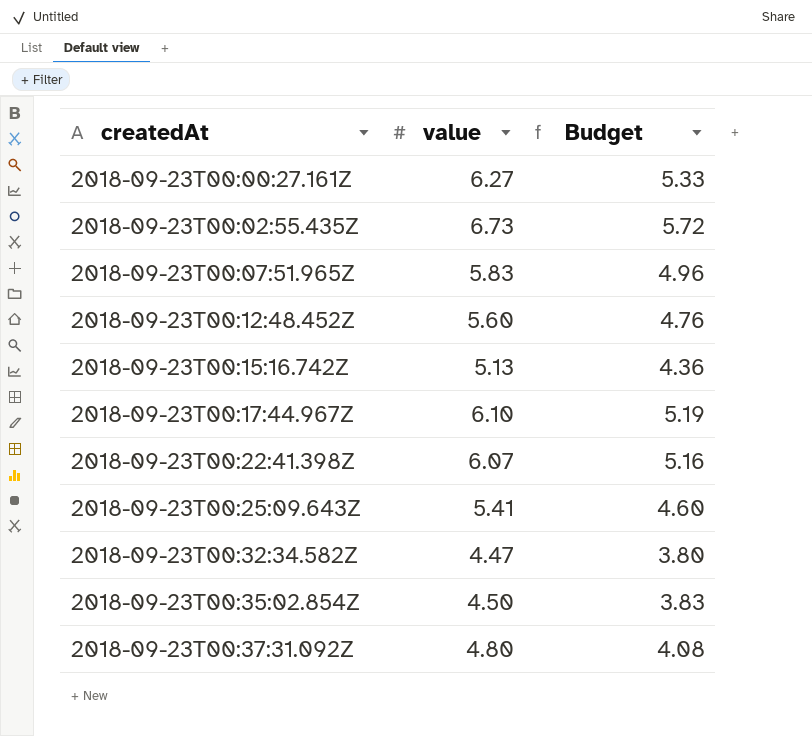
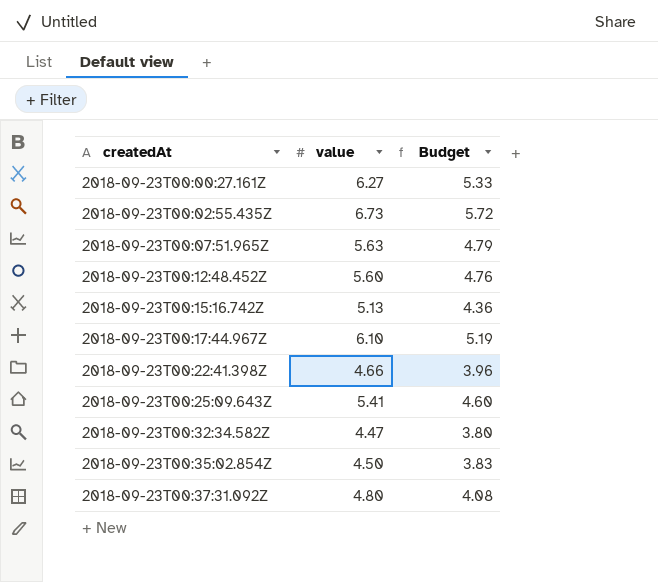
2018-09-23T00:07:51.965Z | value: 5.83 -> 5.63
2018-09-23T00:07:51.965Z | Budget: 4.96 -> 4.79
2018-09-23T00:22:41.398Z | value: 6.07 -> 4.66
2018-09-23T00:22:41.398Z | Budget: 5.16 -> 3.96

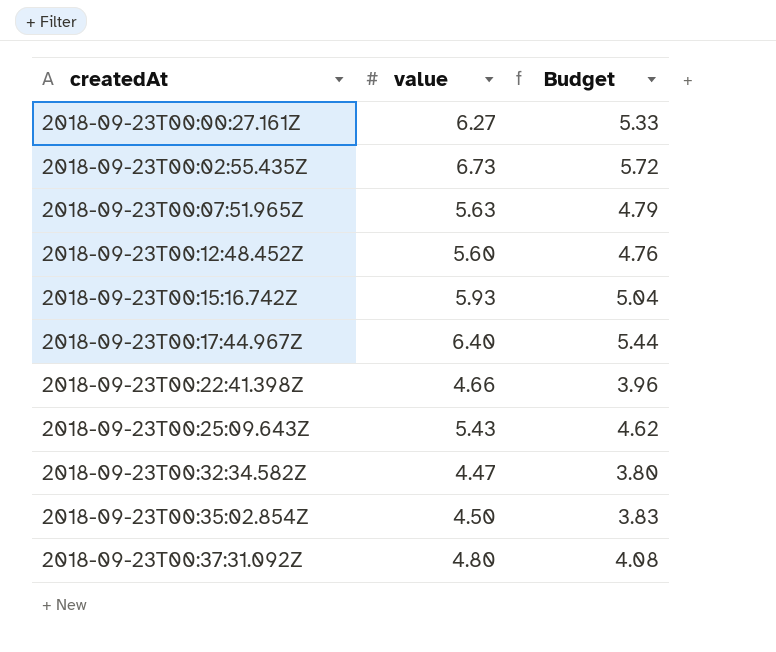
2018-09-23T00:15:16.742Z | value: 5.13 -> 5.93
2018-09-23T00:15:16.742Z | Budget: 4.36 -> 5.04
2018-09-23T00:17:44.967Z | value: 6.10 -> 6.40
2018-09-23T00:17:44.967Z | Budget: 5.19 -> 5.44
2018-09-23T00:25:09.643Z | value: 5.41 -> 5.43
2018-09-23T00:25:09.643Z | Budget: 4.60 -> 4.62

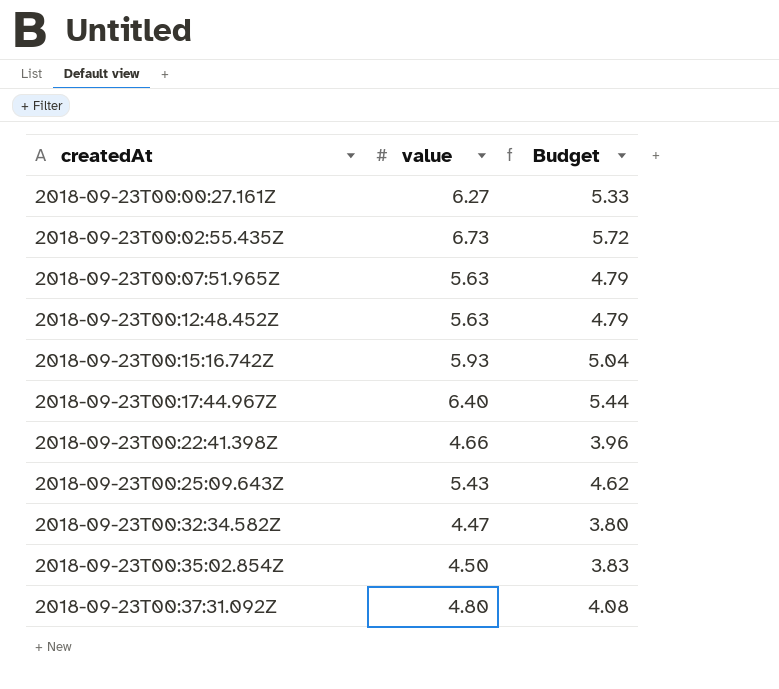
2018-09-23T00:12:48.452Z | value: 5.60 -> 5.63
2018-09-23T00:12:48.452Z | Budget: 4.76 -> 4.79

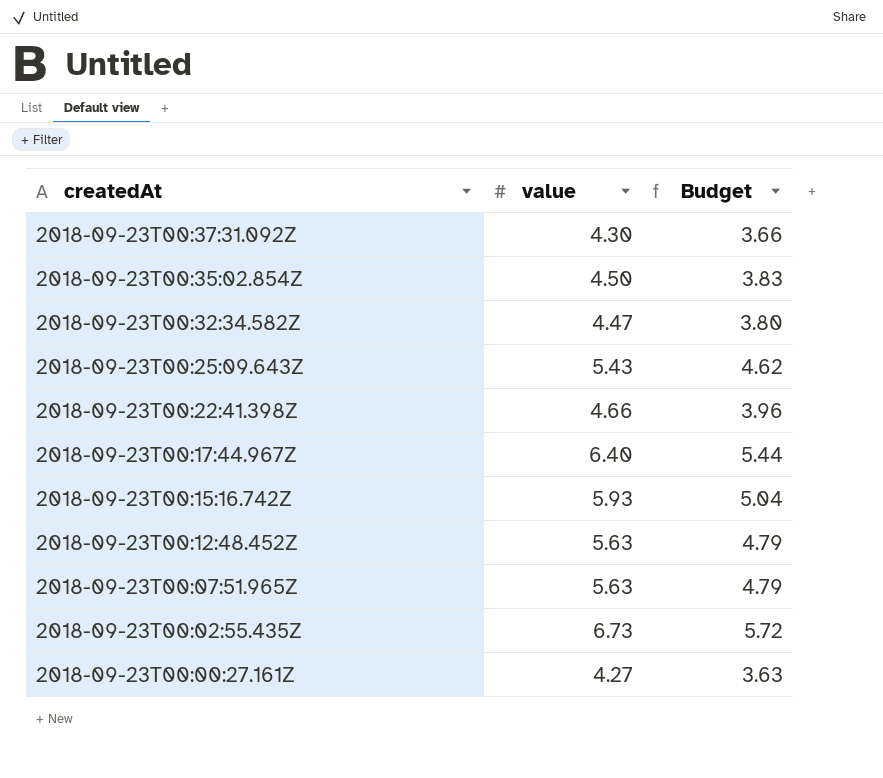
row order: createdAt ascending -> createdAt descending
2018-09-23T00:37:31.092Z | value: 4.80 -> 4.30
2018-09-23T00:37:31.092Z | Budget: 4.08 -> 3.66
2018-09-23T00:00:27.161Z | value: 6.27 -> 4.27
2018-09-23T00:00:27.161Z | Budget: 5.33 -> 3.63

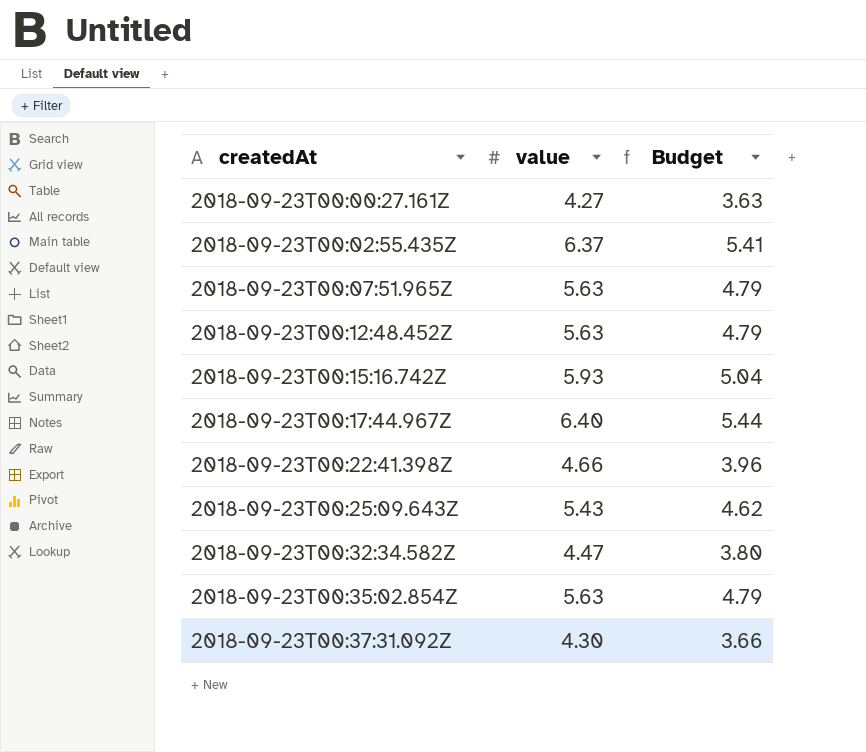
row order: createdAt descending -> createdAt ascending
2018-09-23T00:02:55.435Z | value: 6.73 -> 6.37
2018-09-23T00:02:55.435Z | Budget: 5.72 -> 5.41
2018-09-23T00:35:02.854Z | value: 4.50 -> 5.63
2018-09-23T00:35:02.854Z | Budget: 3.83 -> 4.79

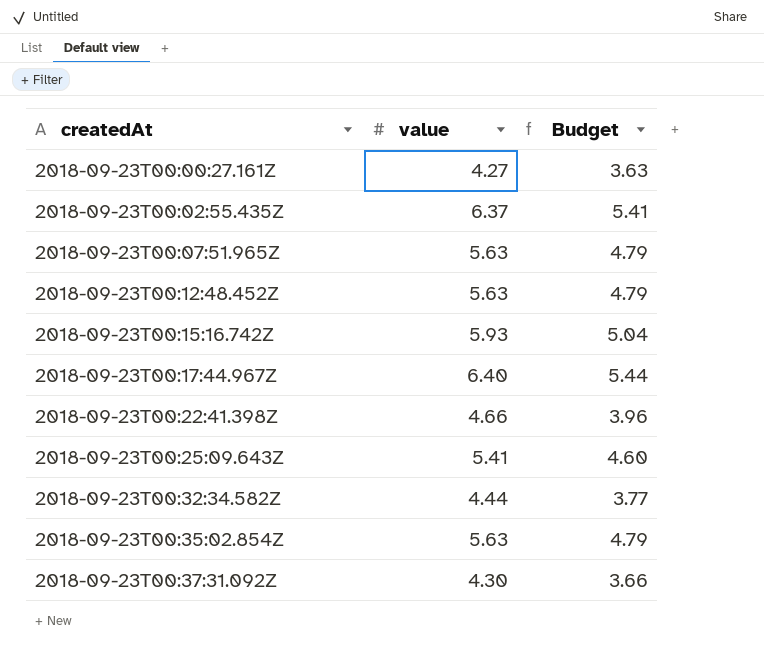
2018-09-23T00:25:09.643Z | value: 5.43 -> 5.41
2018-09-23T00:25:09.643Z | Budget: 4.62 -> 4.60
2018-09-23T00:32:34.582Z | value: 4.47 -> 4.44
2018-09-23T00:32:34.582Z | Budget: 3.80 -> 3.77

